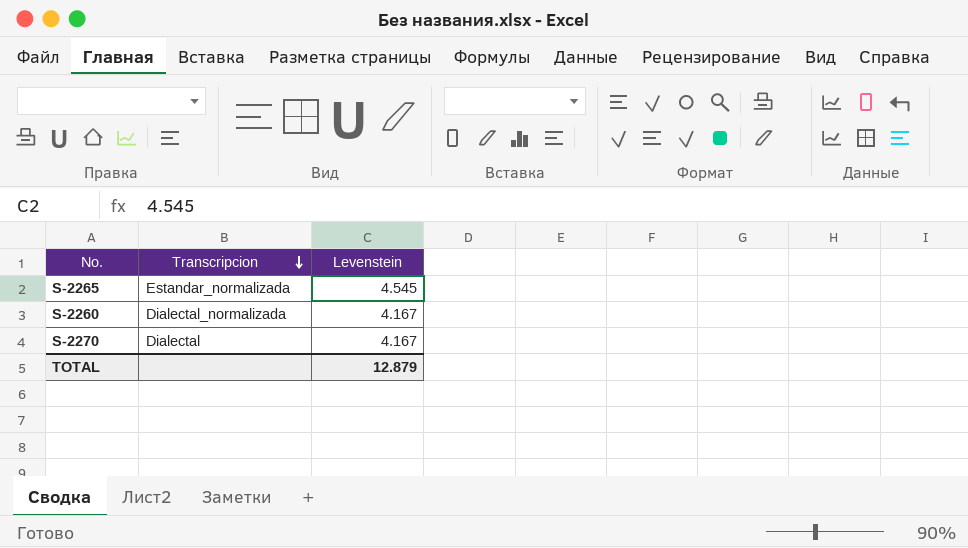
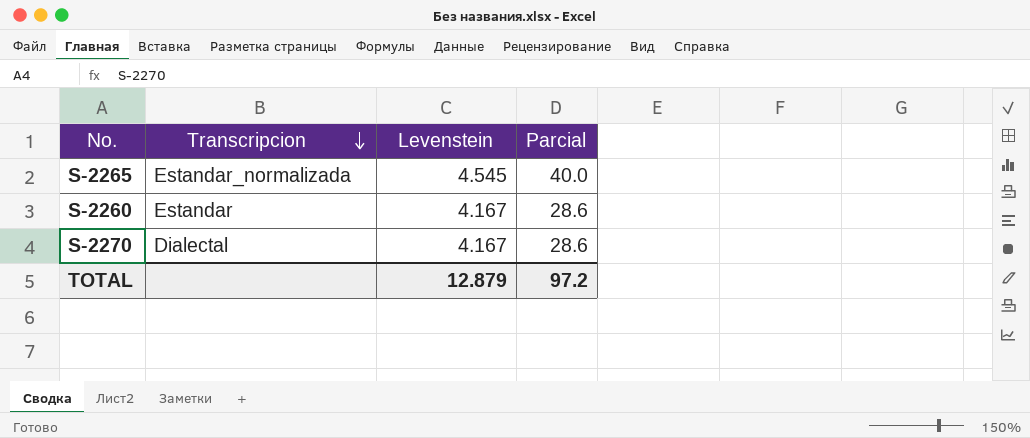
column Parcial | position: none -> 4
S-2260 | Transcripcion: Dialectal_normalizada -> Estandar

